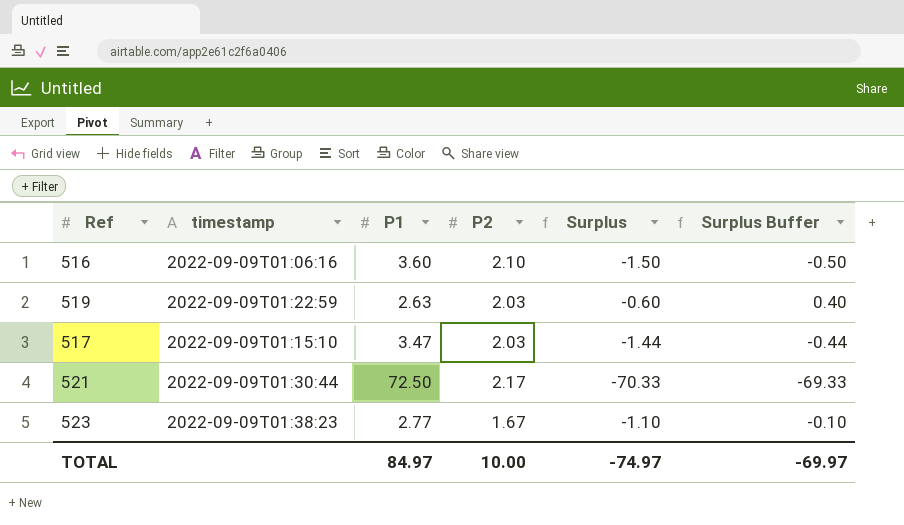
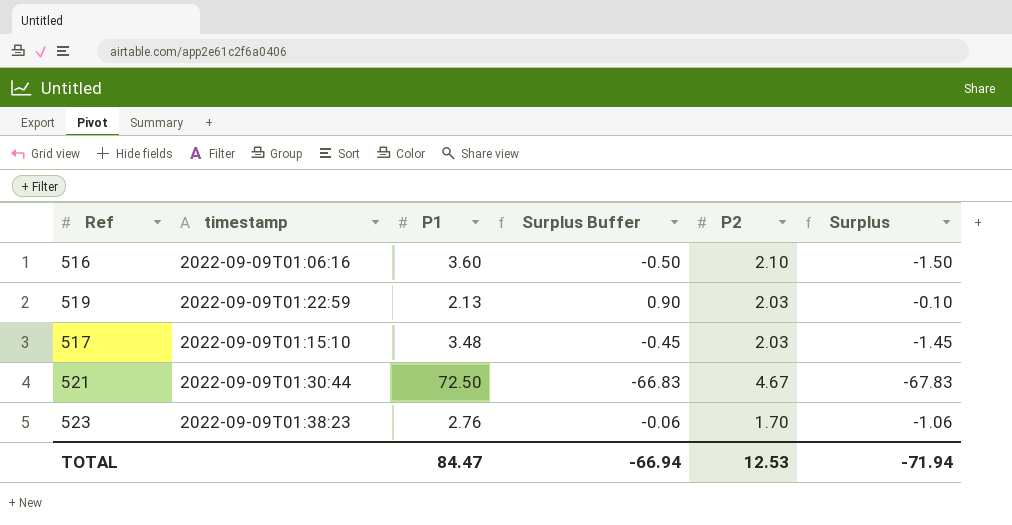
column Surplus Buffer | position: 6 -> 4
519 | P1: 2.63 -> 2.13
519 | Surplus Buffer: 0.40 -> 0.90
519 | Surplus: -0.60 -> -0.10
517 | P1: 3.47 -> 3.48
517 | Surplus Buffer: -0.44 -> -0.45
517 | Surplus: -1.44 -> -1.45
521 | Surplus Buffer: -69.33 -> -66.83
521 | P2: 2.17 -> 4.67
521 | Surplus: -70.33 -> -67.83
523 | P1: 2.77 -> 2.76
523 | Surplus Buffer: -0.10 -> -0.06
523 | P2: 1.67 -> 1.70
523 | Surplus: -1.10 -> -1.06
TOTAL | P1: 84.97 -> 84.47
TOTAL | Surplus Buffer: -69.97 -> -66.94
TOTAL | P2: 10.00 -> 12.53
TOTAL | Surplus: -74.97 -> -71.94

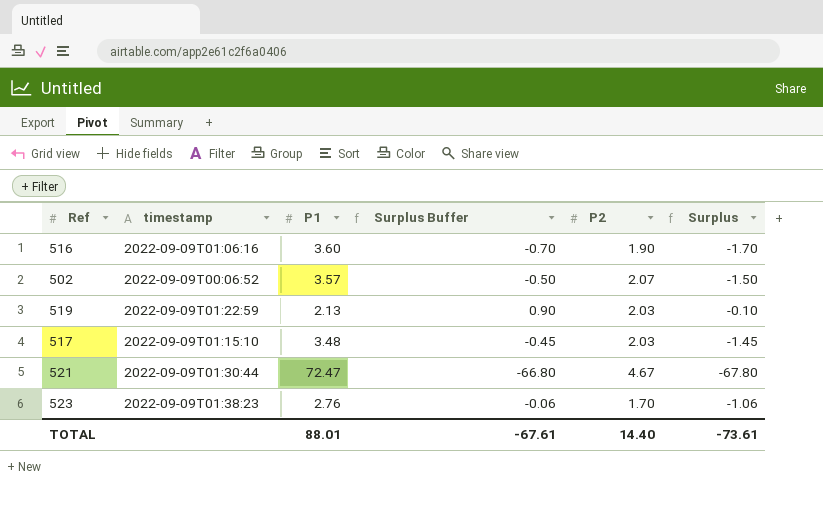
516 | Surplus Buffer: -0.50 -> -0.70
516 | P2: 2.10 -> 1.90
516 | Surplus: -1.50 -> -1.70
row 502: none -> 2022-09-09T00:06:52 | 3.57 | -0.50 | 2.07 | -1.50
521 | P1: 72.50 -> 72.47
521 | Surplus Buffer: -66.83 -> -66.80
521 | Surplus: -67.83 -> -67.80
TOTAL | P1: 84.47 -> 88.01
TOTAL | Surplus Buffer: -66.94 -> -67.61
TOTAL | P2: 12.53 -> 14.40
TOTAL | Surplus: -71.94 -> -73.61

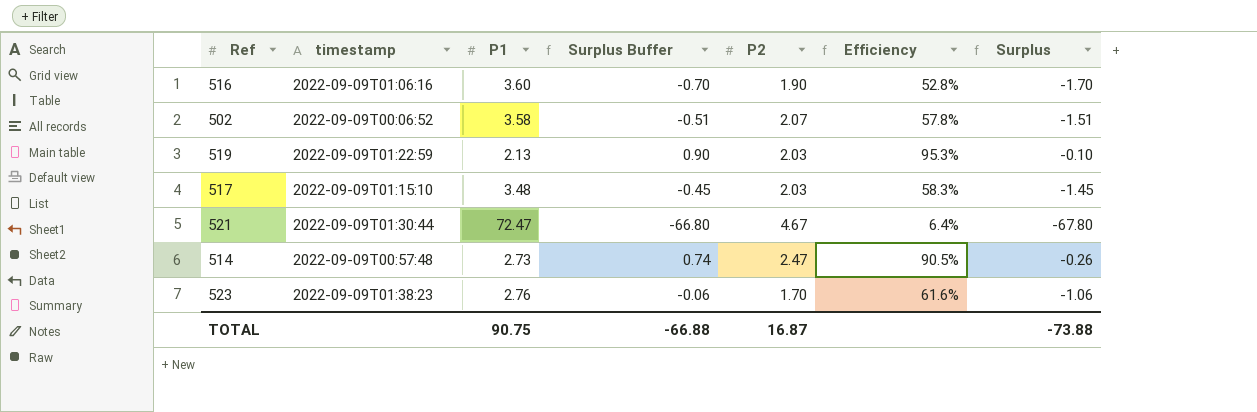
column Efficiency | formula: none -> [P2] / [P1]
502 | P1: 3.57 -> 3.58
502 | Surplus Buffer: -0.50 -> -0.51
502 | Surplus: -1.50 -> -1.51
row 514: none -> 2022-09-09T00:57:48 | 2.73 | 0.74 | 2.47 | 90.5% | -0.26
TOTAL | P1: 88.01 -> 90.75
TOTAL | Surplus Buffer: -67.61 -> -66.88
TOTAL | P2: 14.40 -> 16.87
TOTAL | Surplus: -73.61 -> -73.88

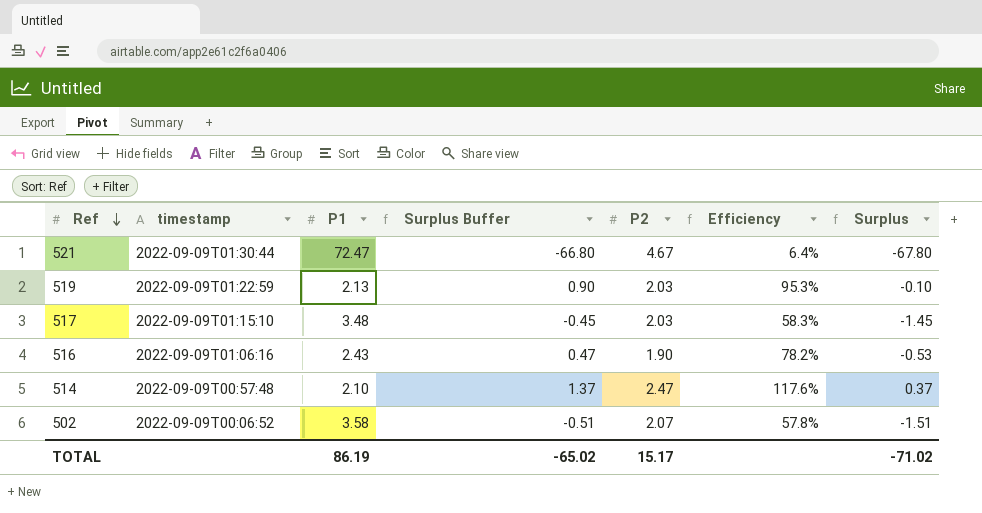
row order: none -> Ref descending
row 523: 2022-09-09T01:38:23 | 2.76 | -0.06 | 1.70 | 61.6% | -1.06 -> none
516 | P1: 3.60 -> 2.43
516 | Surplus Buffer: -0.70 -> 0.47
516 | Efficiency: 52.8% -> 78.2%
516 | Surplus: -1.70 -> -0.53
514 | P1: 2.73 -> 2.10
514 | Surplus Buffer: 0.74 -> 1.37
514 | Efficiency: 90.5% -> 117.6%
514 | Surplus: -0.26 -> 0.37
TOTAL | P1: 90.75 -> 86.19
TOTAL | Surplus Buffer: -66.88 -> -65.02
TOTAL | P2: 16.87 -> 15.17
TOTAL | Surplus: -73.88 -> -71.02

